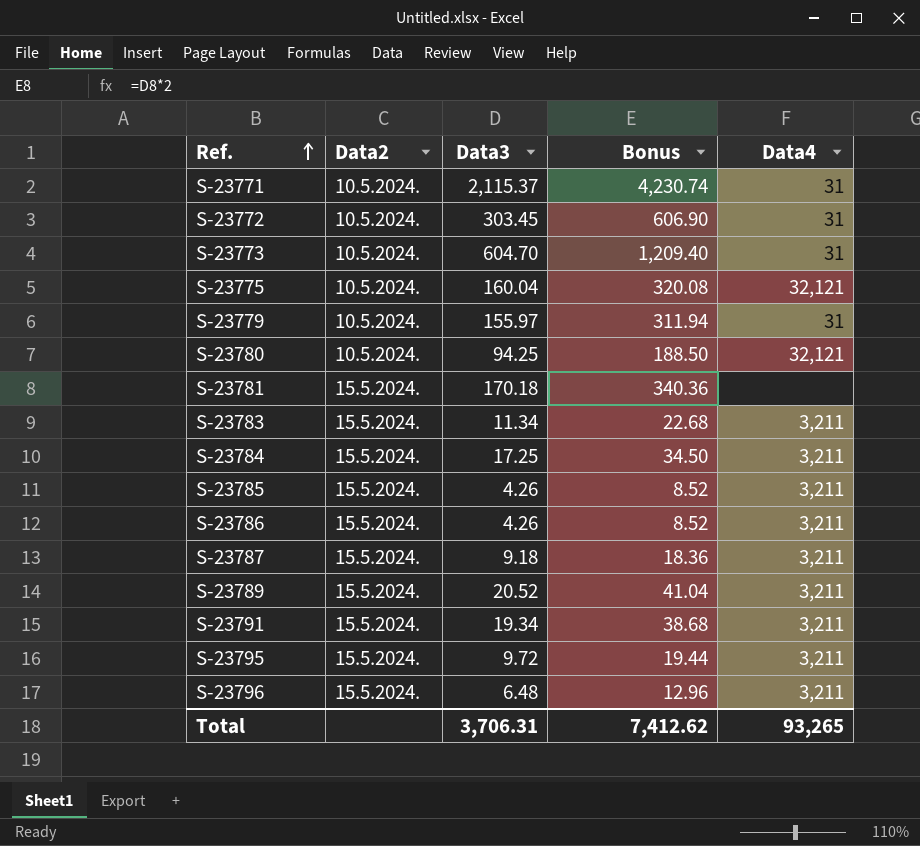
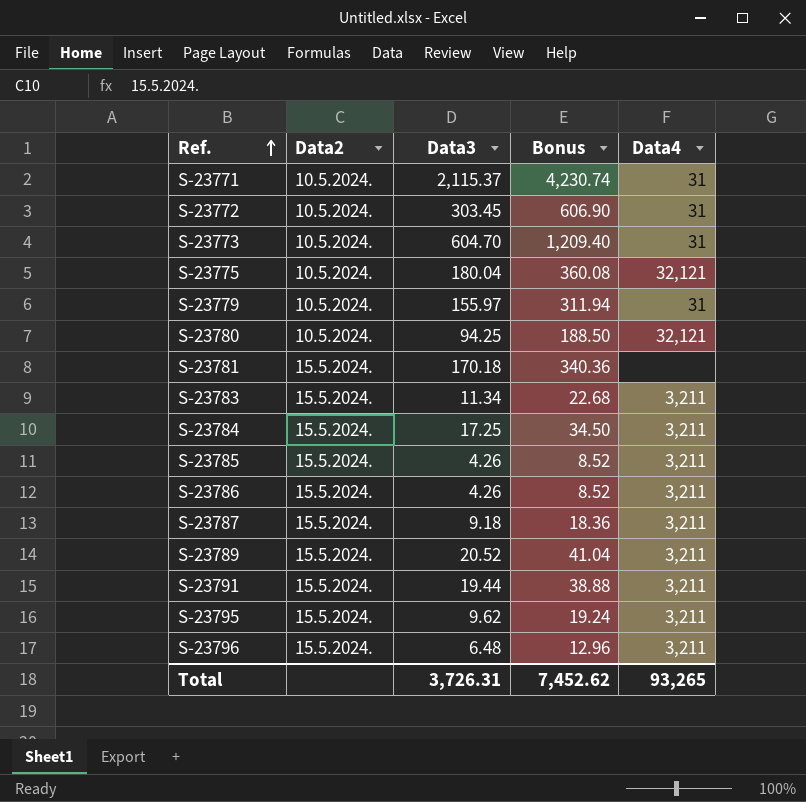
S-23775 | Data3: 160.04 -> 180.04
S-23775 | Bonus: 320.08 -> 360.08
S-23791 | Data3: 19.34 -> 19.44
S-23791 | Bonus: 38.68 -> 38.88
S-23795 | Data3: 9.72 -> 9.62
S-23795 | Bonus: 19.44 -> 19.24
Total | Data3: 3,706.31 -> 3,726.31
Total | Bonus: 7,412.62 -> 7,452.62

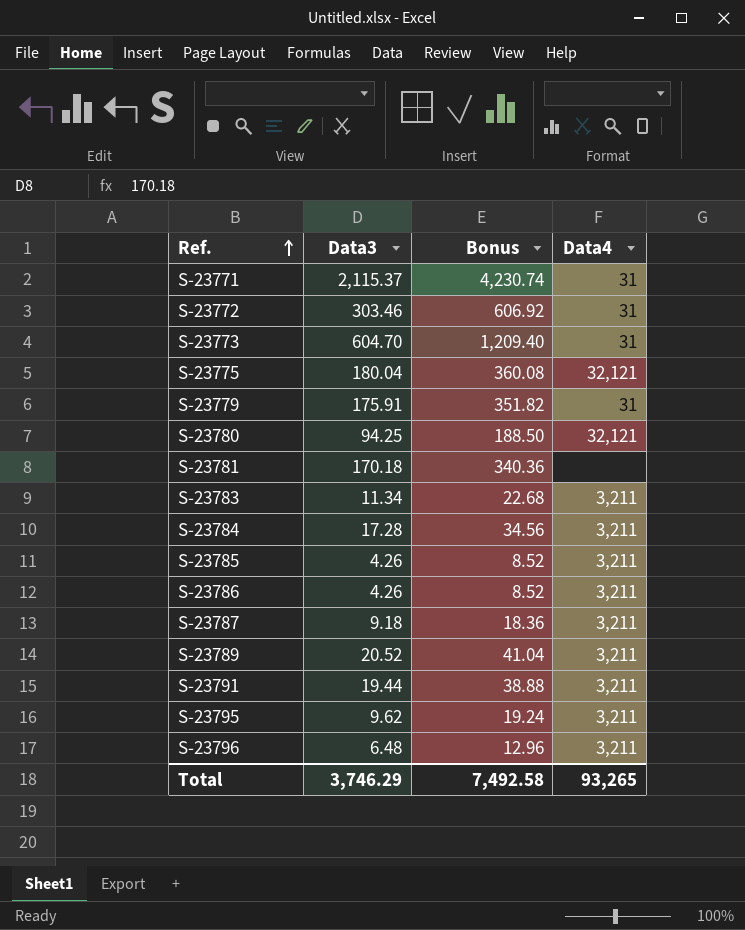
column Data2 | position: 2 -> none
S-23772 | Data3: 303.45 -> 303.46
S-23772 | Bonus: 606.90 -> 606.92
S-23779 | Data3: 155.97 -> 175.91
S-23779 | Bonus: 311.94 -> 351.82
S-23784 | Data3: 17.25 -> 17.28
S-23784 | Bonus: 34.50 -> 34.56
Total | Data3: 3,726.31 -> 3,746.29
Total | Bonus: 7,452.62 -> 7,492.58

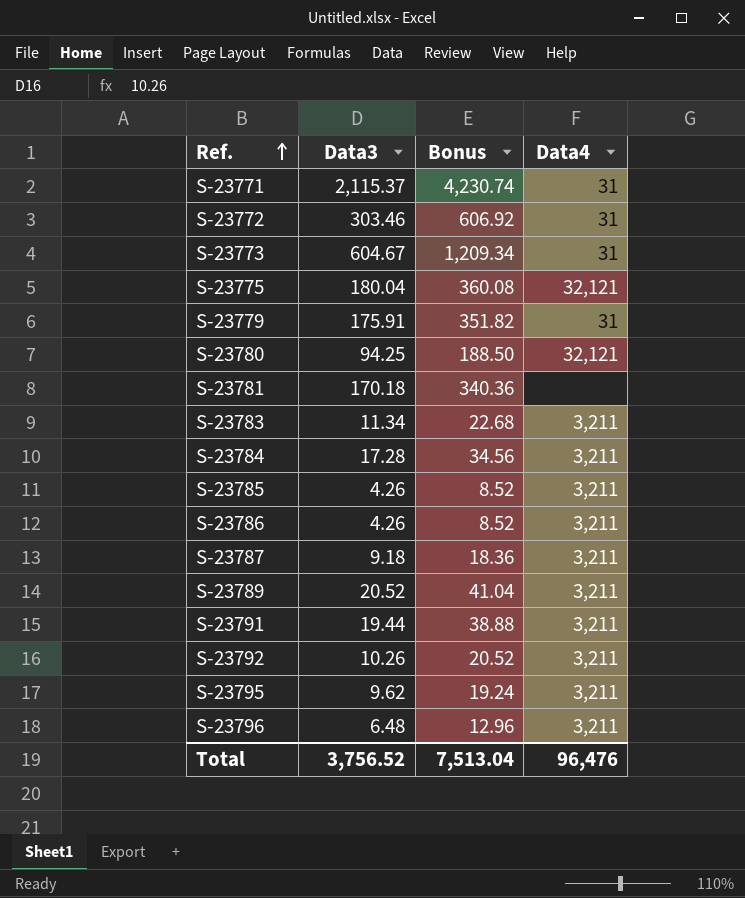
S-23773 | Data3: 604.70 -> 604.67
S-23773 | Bonus: 1,209.40 -> 1,209.34
row S-23792: none -> 10.26 | 20.52 | 3,211
Total | Data3: 3,746.29 -> 3,756.52
Total | Bonus: 7,492.58 -> 7,513.04
Total | Data4: 93,265 -> 96,476

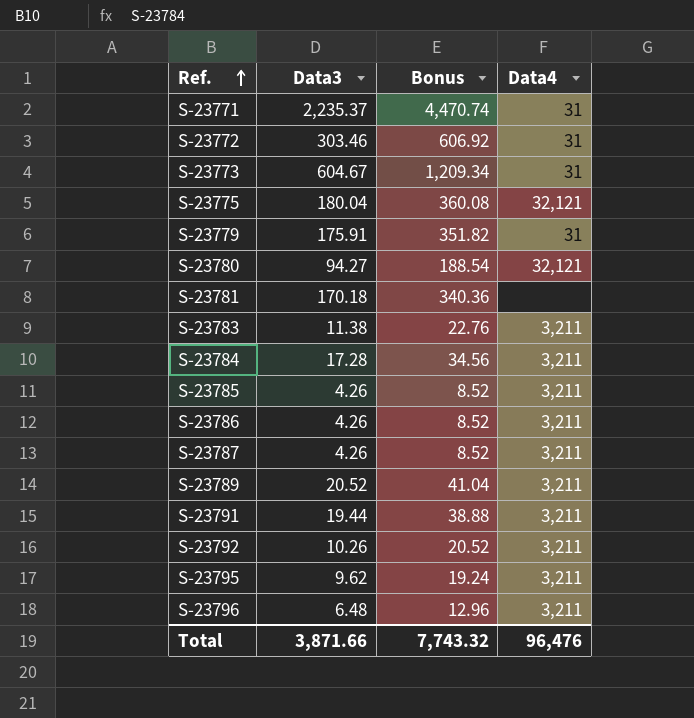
S-23771 | Data3: 2,115.37 -> 2,235.37
S-23771 | Bonus: 4,230.74 -> 4,470.74
S-23780 | Data3: 94.25 -> 94.27
S-23780 | Bonus: 188.50 -> 188.54
S-23783 | Data3: 11.34 -> 11.38
S-23783 | Bonus: 22.68 -> 22.76
S-23787 | Data3: 9.18 -> 4.26
S-23787 | Bonus: 18.36 -> 8.52
Total | Data3: 3,756.52 -> 3,871.66
Total | Bonus: 7,513.04 -> 7,743.32

